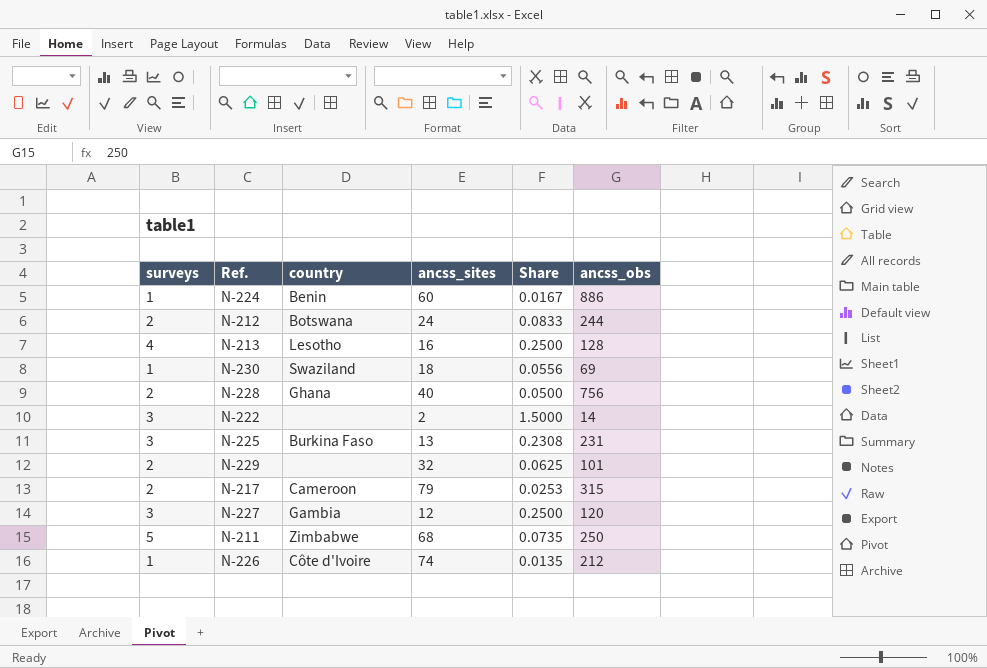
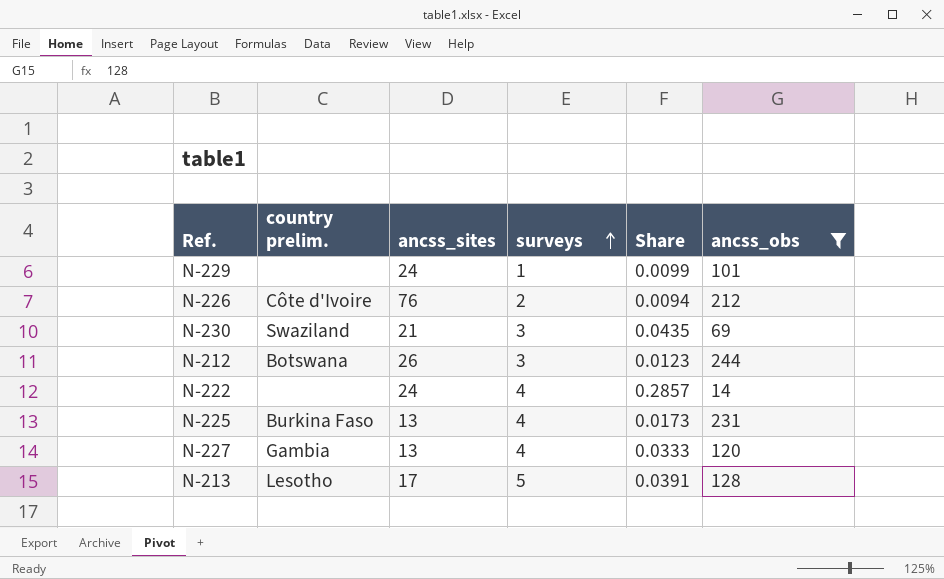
filter: none -> ancss_obs <= 244
row order: none -> surveys ascending
column name: country -> country prelim.
column surveys | position: 1 -> 4
column Share | formula: [surveys] / [ancss_sites] -> [surveys] / [ancss_obs]
N-229 | ancss_sites: 32 -> 24
N-229 | surveys: 2 -> 1
N-226 | ancss_sites: 74 -> 76
N-226 | surveys: 1 -> 2
N-230 | ancss_sites: 18 -> 21
N-230 | surveys: 1 -> 3
N-212 | ancss_sites: 24 -> 26
N-212 | surveys: 2 -> 3
N-222 | ancss_sites: 2 -> 24
N-222 | surveys: 3 -> 4
N-225 | surveys: 3 -> 4
N-227 | ancss_sites: 12 -> 13
N-227 | surveys: 3 -> 4
N-213 | ancss_sites: 16 -> 17
N-213 | surveys: 4 -> 5

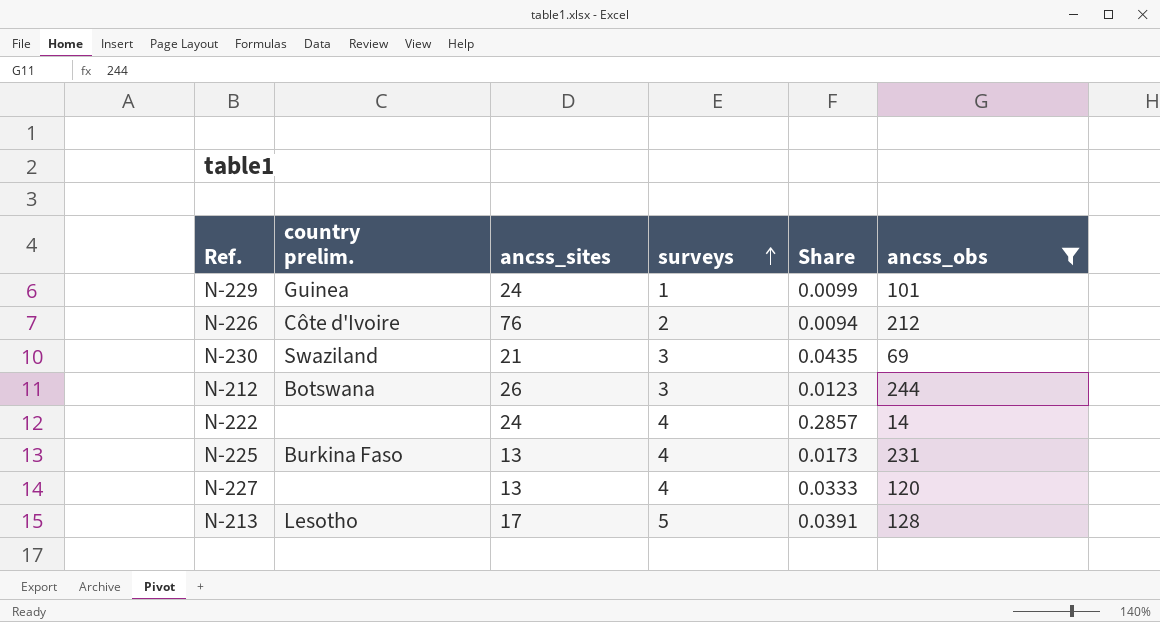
N-229 | country prelim.: none -> Guinea
N-227 | country prelim.: Gambia -> none

